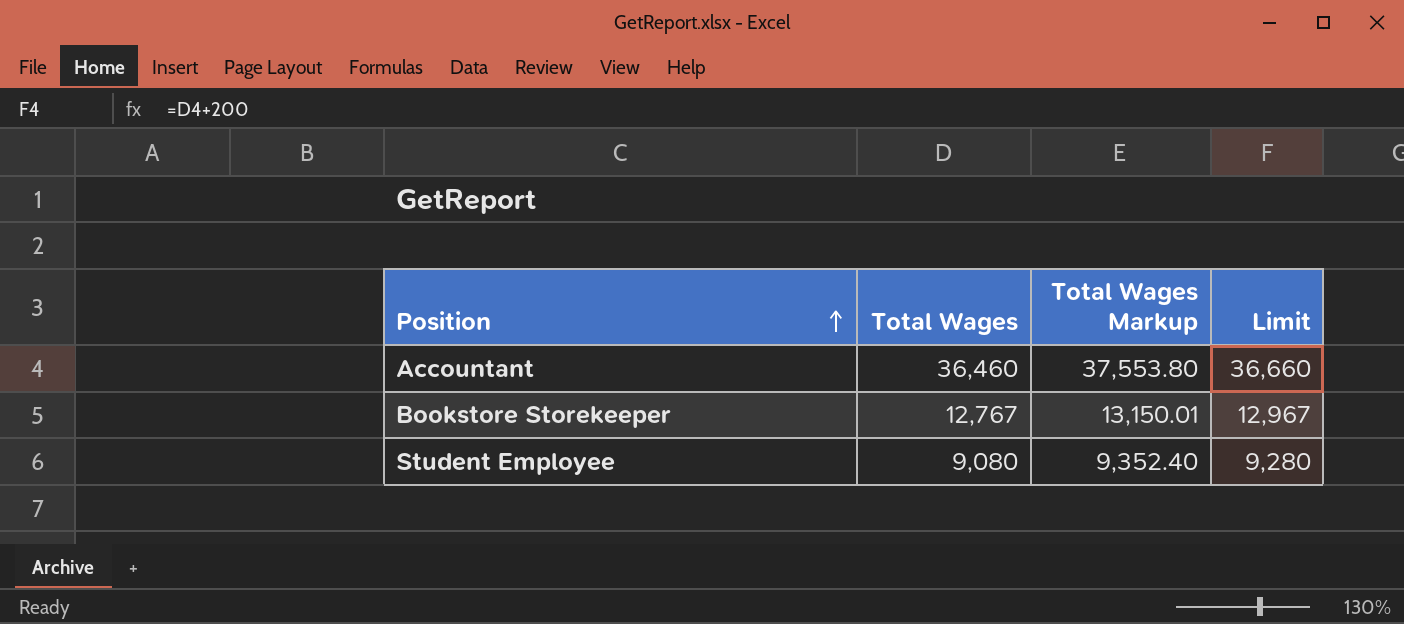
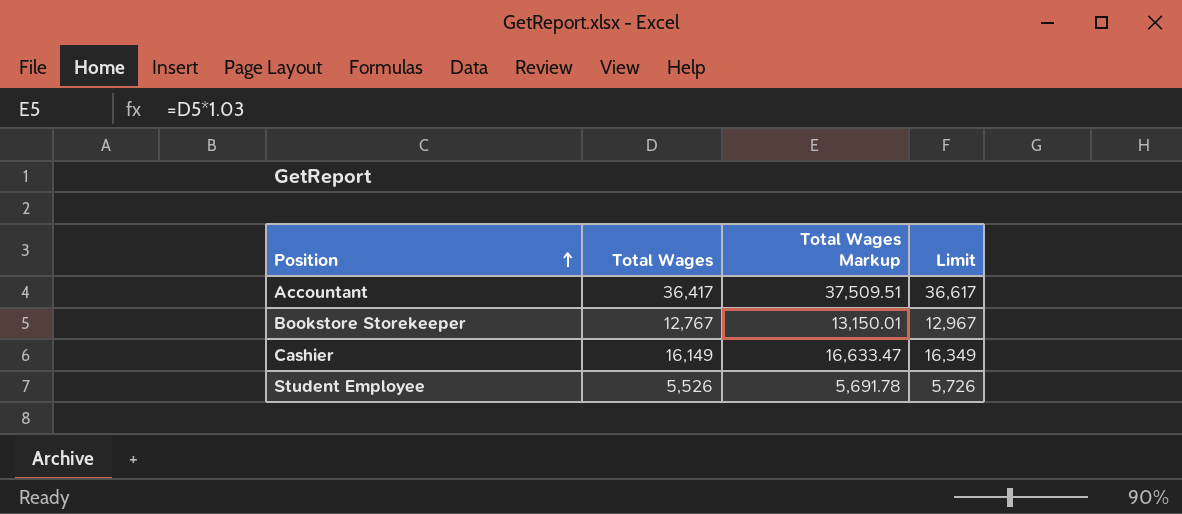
Accountant | Total Wages: 36,460 -> 36,417
Accountant | Total Wages Markup: 37,553.80 -> 37,509.51
Accountant | Limit: 36,660 -> 36,617
row Cashier: none -> 16,149 | 16,633.47 | 16,349
Student Employee | Total Wages: 9,080 -> 5,526
Student Employee | Total Wages Markup: 9,352.40 -> 5,691.78
Student Employee | Limit: 9,280 -> 5,726

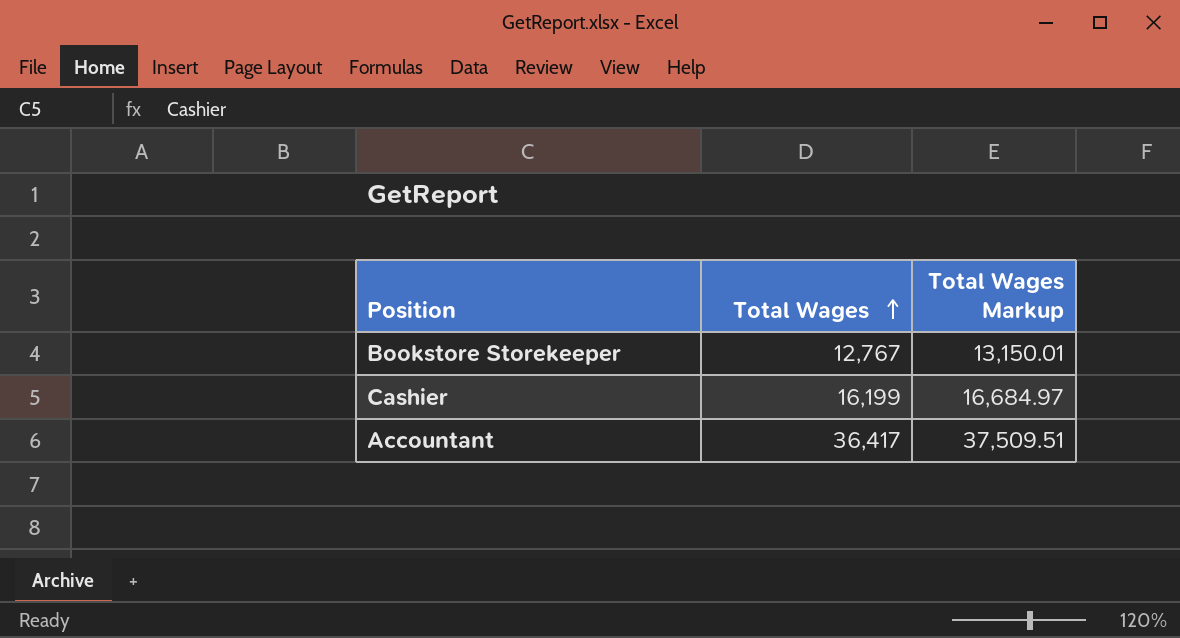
row order: Position ascending -> Total Wages ascending
column Limit | formula: [Total Wages] + 200 -> none
row Student Employee: 5,526 | 5,691.78 | 5,726 -> none
Cashier | Total Wages: 16,149 -> 16,199
Cashier | Total Wages Markup: 16,633.47 -> 16,684.97

